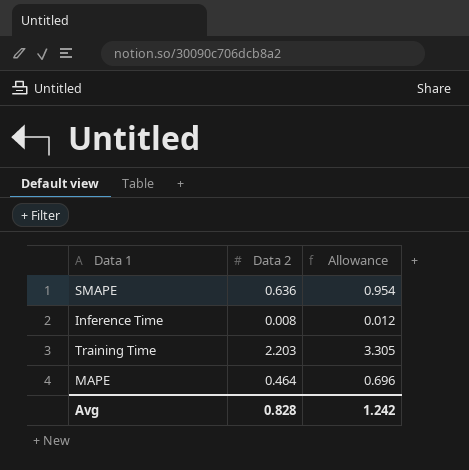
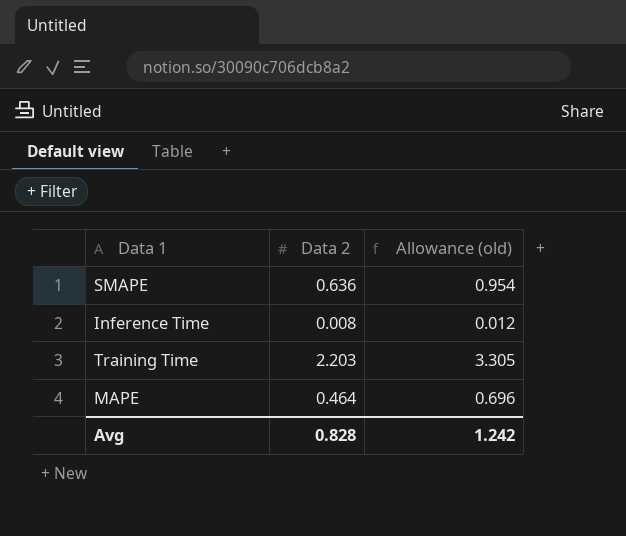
column name: Allowance -> Allowance (old)

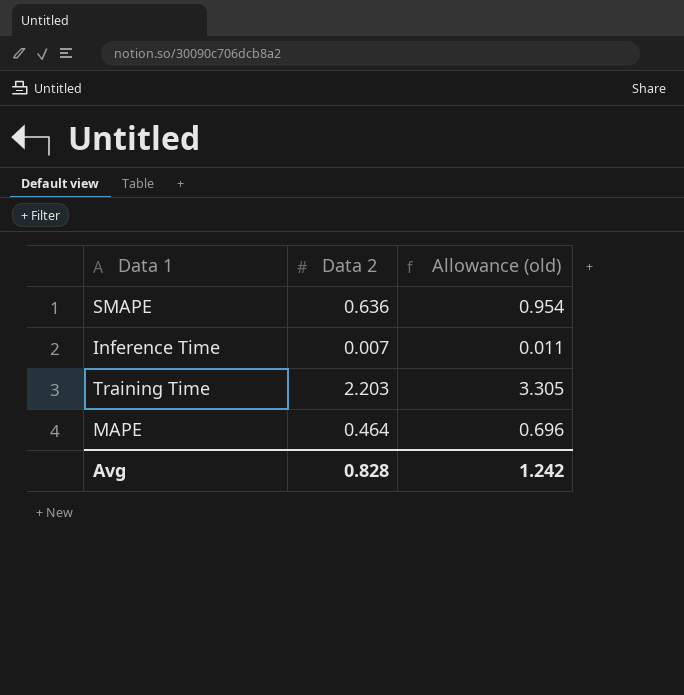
Inference Time | Data 2: 0.008 -> 0.007
Inference Time | Allowance (old): 0.012 -> 0.011

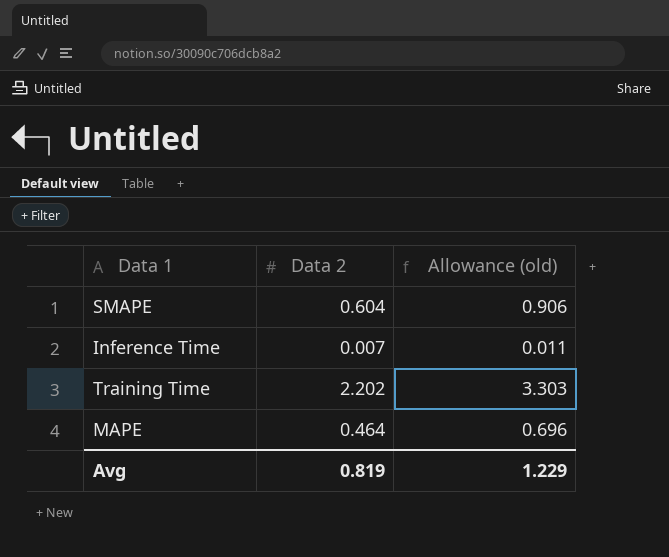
SMAPE | Data 2: 0.636 -> 0.604
SMAPE | Allowance (old): 0.954 -> 0.906
Training Time | Data 2: 2.203 -> 2.202
Training Time | Allowance (old): 3.305 -> 3.303
Avg | Data 2: 0.828 -> 0.819
Avg | Allowance (old): 1.242 -> 1.229

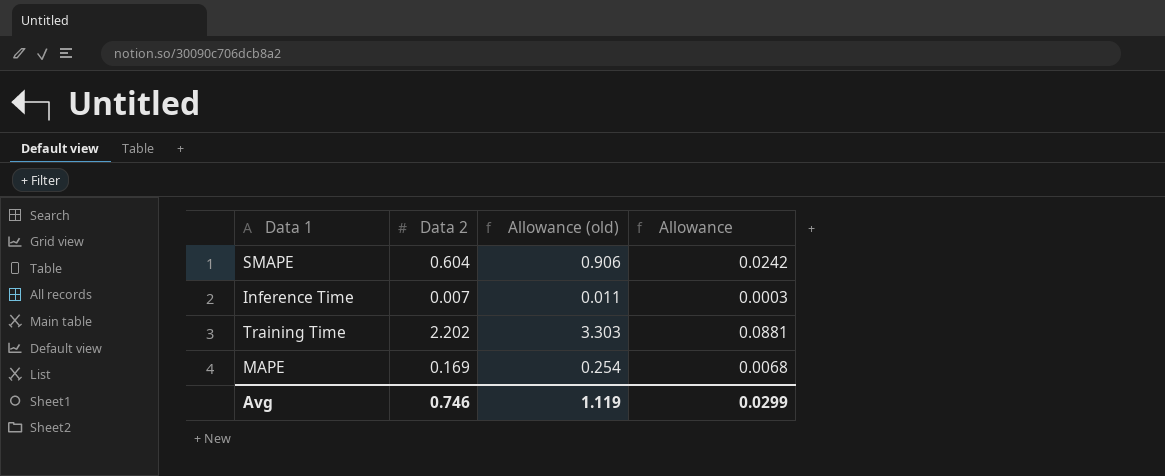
column Allowance | formula: none -> [Data 2] * 0.04
MAPE | Data 2: 0.464 -> 0.169
MAPE | Allowance (old): 0.696 -> 0.254
Avg | Data 2: 0.819 -> 0.746
Avg | Allowance (old): 1.229 -> 1.119

